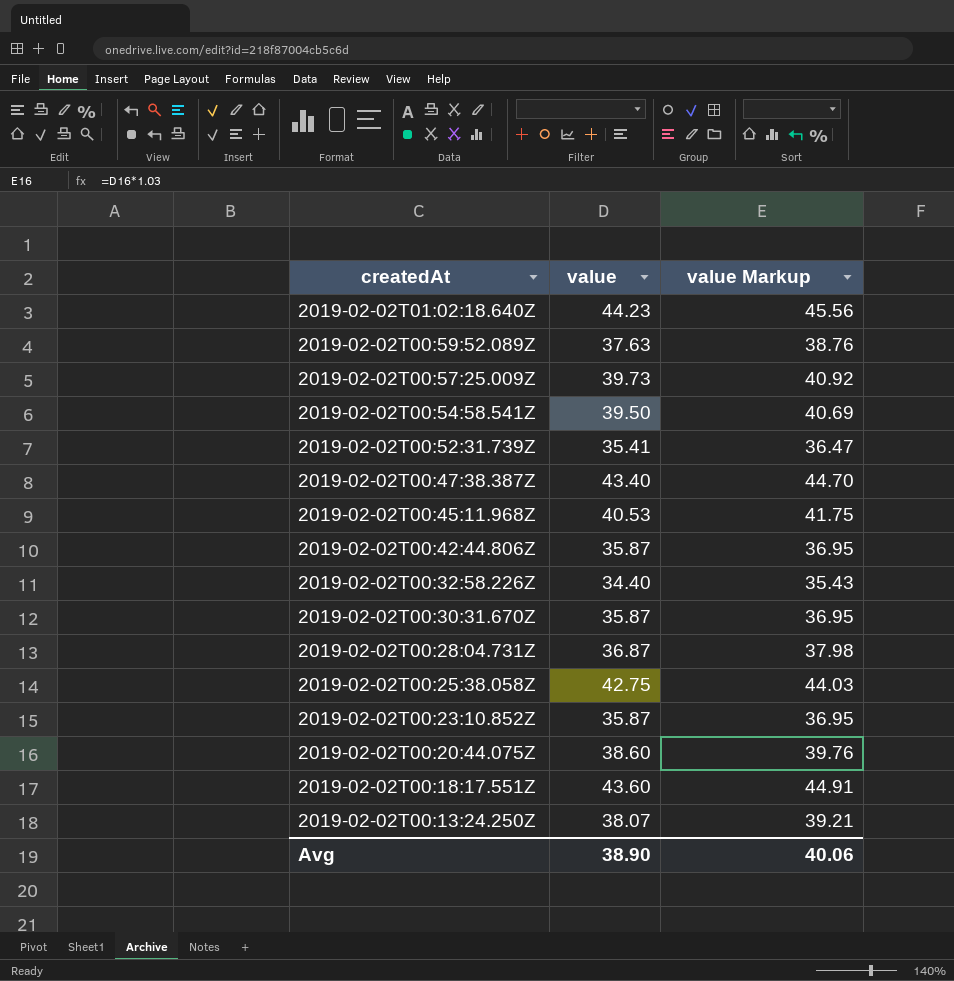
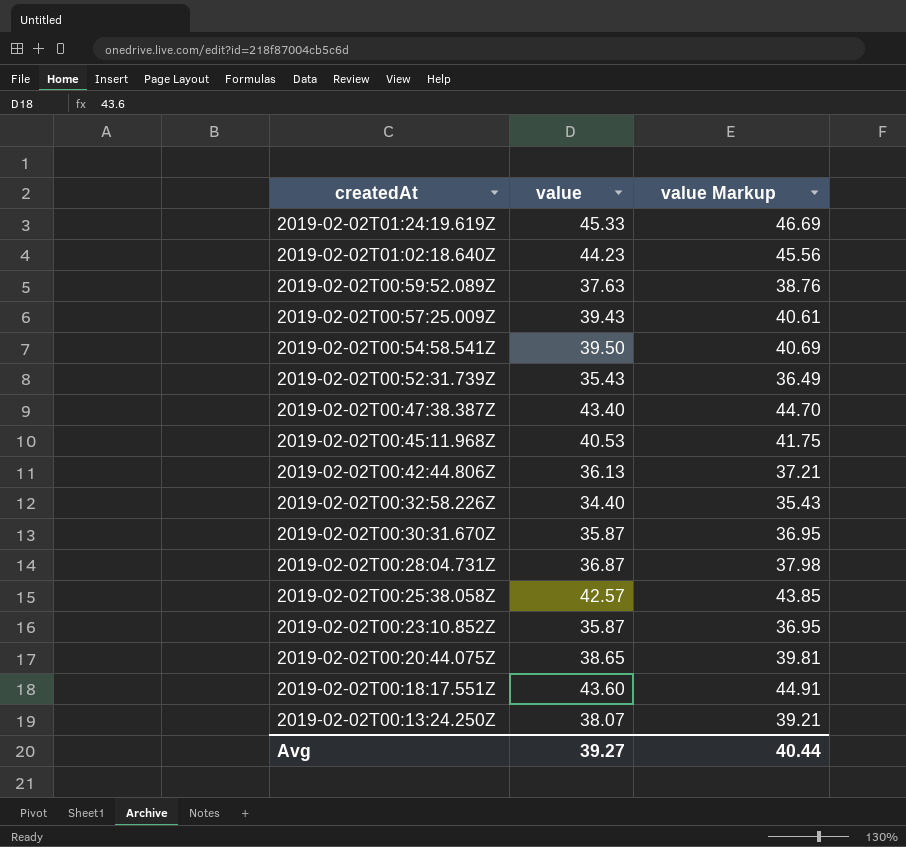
row 2019-02-02T01:24:19.619Z: none -> 45.33 | 46.69
2019-02-02T00:57:25.009Z | value: 39.73 -> 39.43
2019-02-02T00:57:25.009Z | value Markup: 40.92 -> 40.61
2019-02-02T00:52:31.739Z | value: 35.41 -> 35.43
2019-02-02T00:52:31.739Z | value Markup: 36.47 -> 36.49
2019-02-02T00:42:44.806Z | value: 35.87 -> 36.13
2019-02-02T00:42:44.806Z | value Markup: 36.95 -> 37.21
2019-02-02T00:25:38.058Z | value: 42.75 -> 42.57
2019-02-02T00:25:38.058Z | value Markup: 44.03 -> 43.85
2019-02-02T00:20:44.075Z | value: 38.60 -> 38.65
2019-02-02T00:20:44.075Z | value Markup: 39.76 -> 39.81
Avg | value: 38.90 -> 39.27
Avg | value Markup: 40.06 -> 40.44

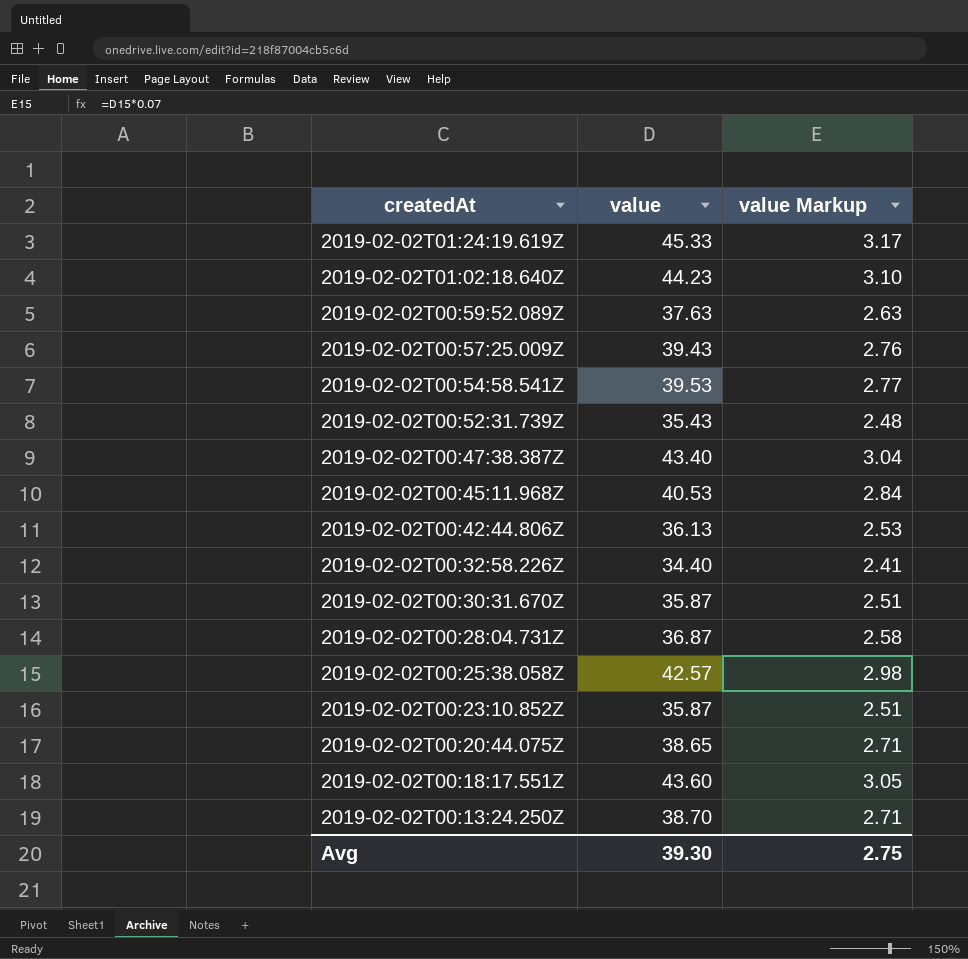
column value Markup | formula: [value] * 1.03 -> [value] * 0.07
2019-02-02T00:54:58.541Z | value: 39.50 -> 39.53
2019-02-02T00:13:24.250Z | value: 38.07 -> 38.70
Avg | value: 39.27 -> 39.30
Avg | value Markup: 40.44 -> 2.75

